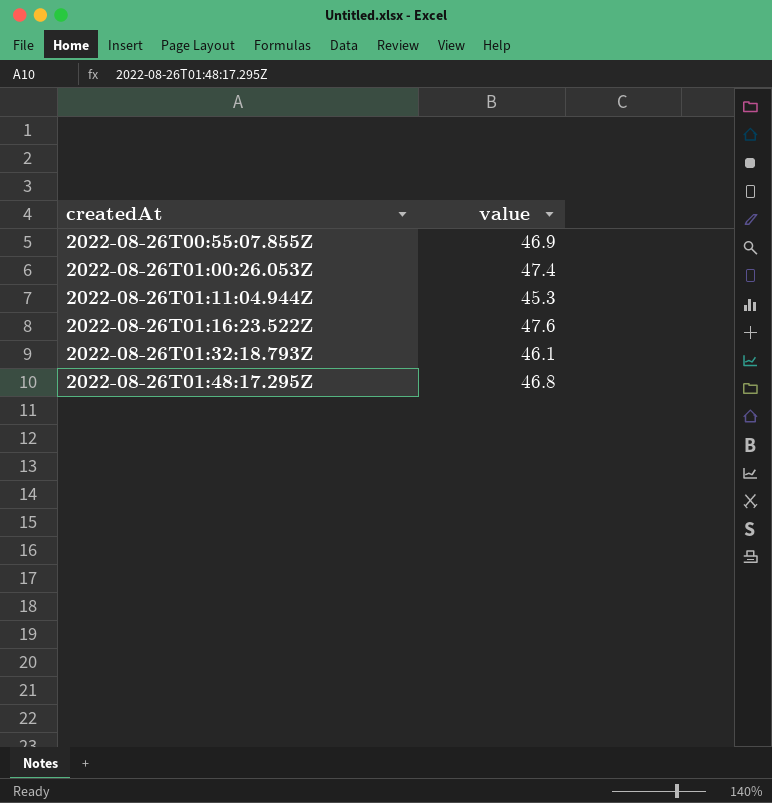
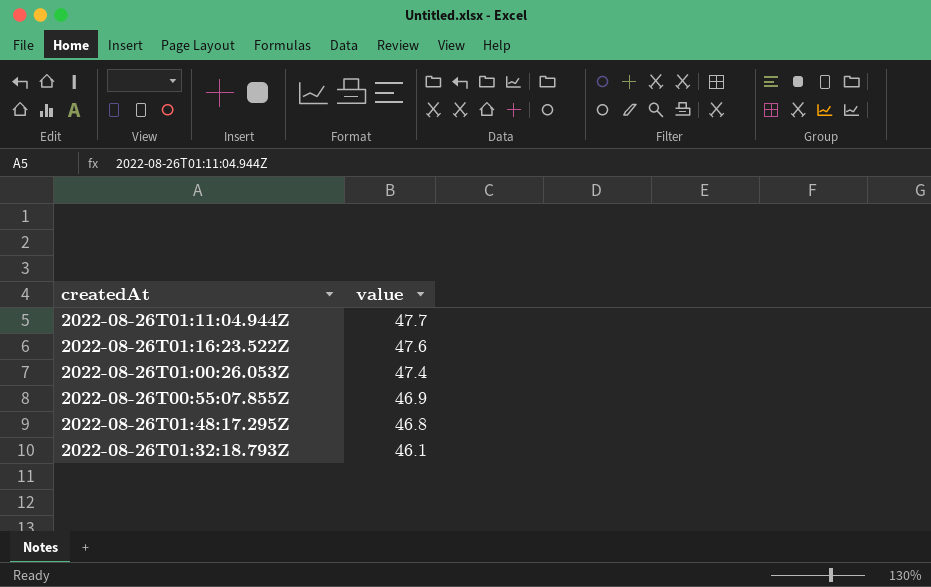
row order: createdAt ascending -> value descending
2022-08-26T01:11:04.944Z | value: 45.3 -> 47.7

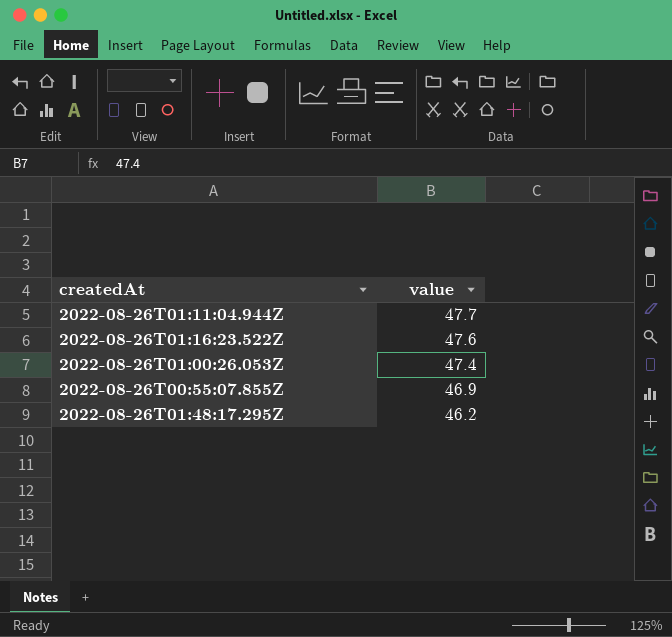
row 2022-08-26T01:32:18.793Z: 46.1 -> none
2022-08-26T01:48:17.295Z | value: 46.8 -> 46.2

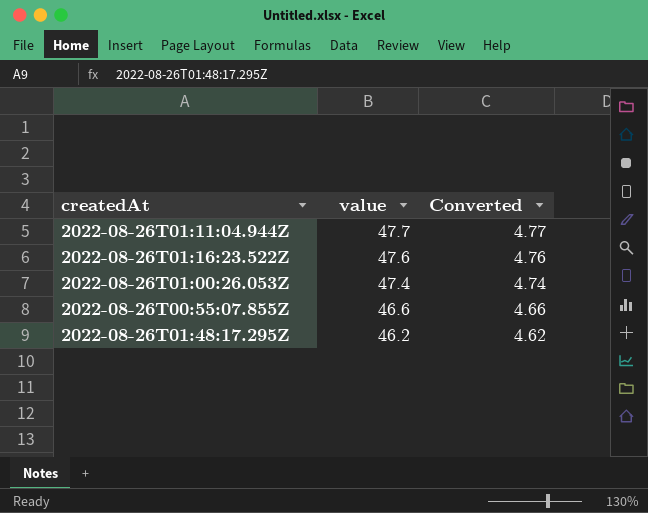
column Converted | formula: none -> [value] * 0.1
2022-08-26T00:55:07.855Z | value: 46.9 -> 46.6

